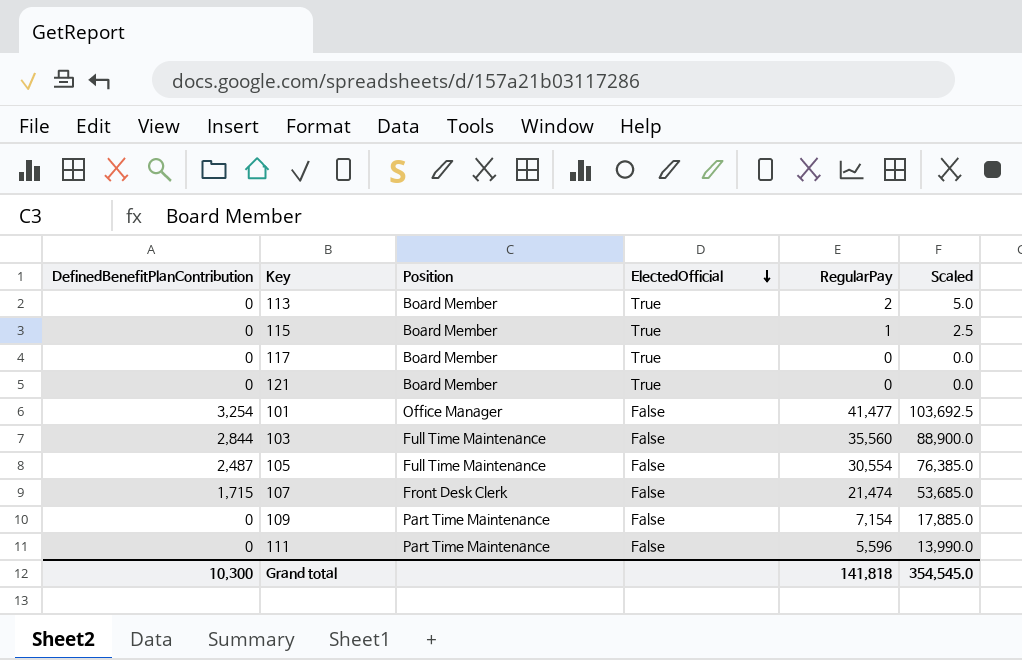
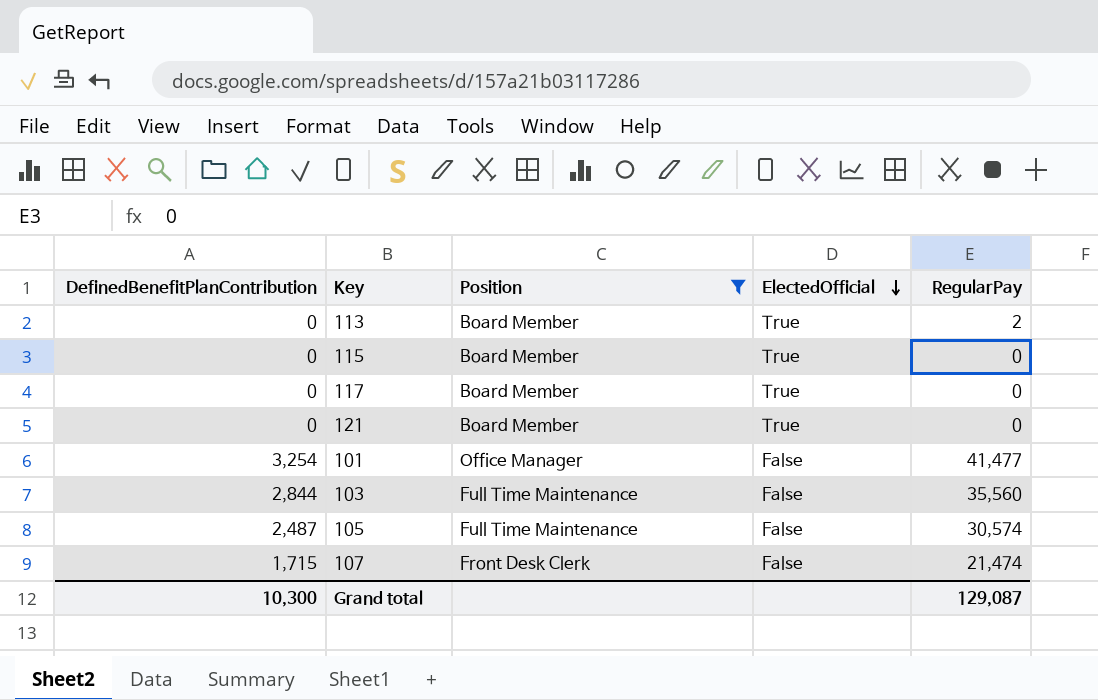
filter: none -> Position != Part Time Maintenance
column Scaled | formula: [RegularPay] * 2.5 -> none
115 | RegularPay: 1 -> 0
105 | RegularPay: 30,554 -> 30,574
Grand total | RegularPay: 141,818 -> 129,087

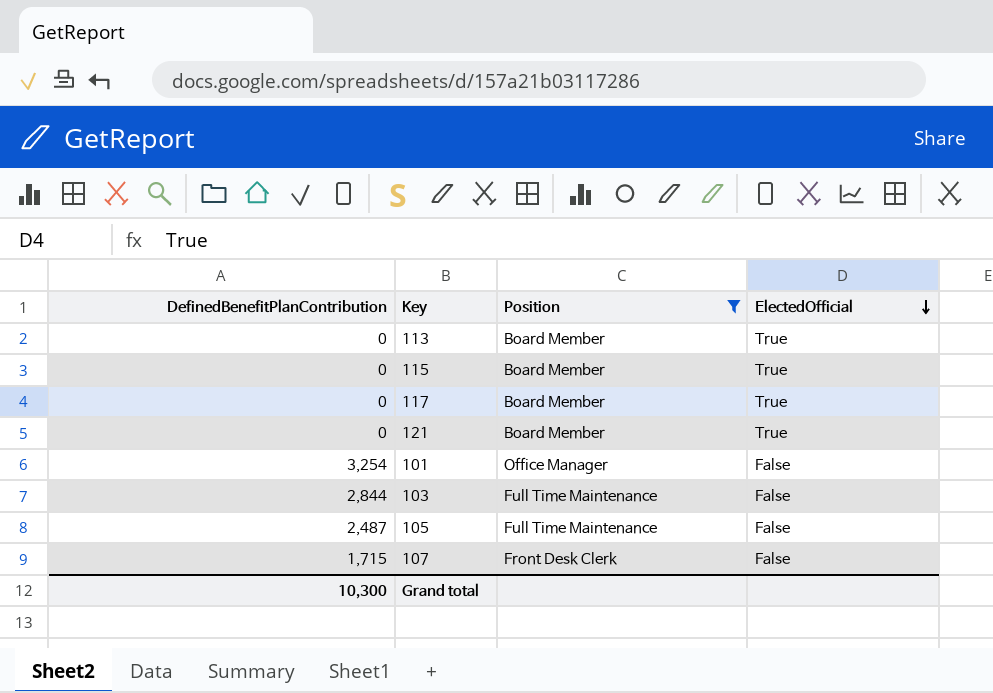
column RegularPay | position: 5 -> none

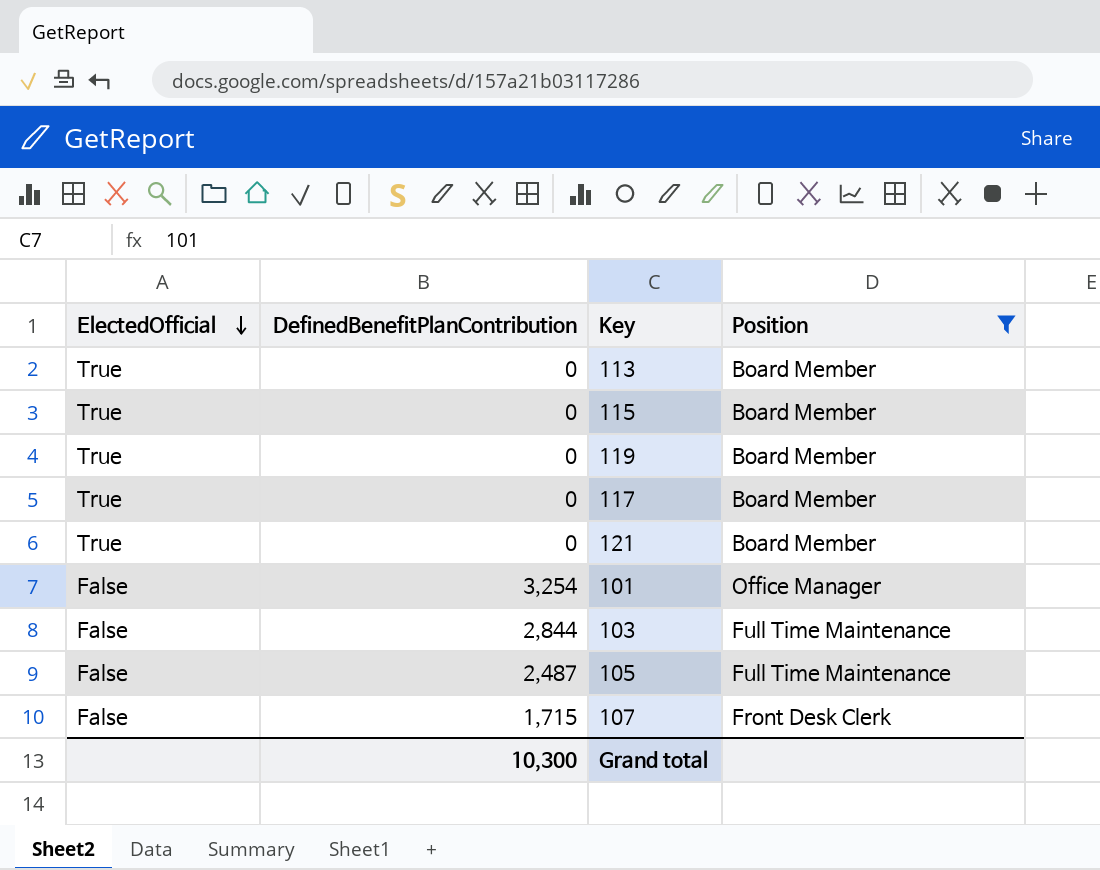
column ElectedOfficial | position: 4 -> 1
row 119: none -> True | 0 | Board Member

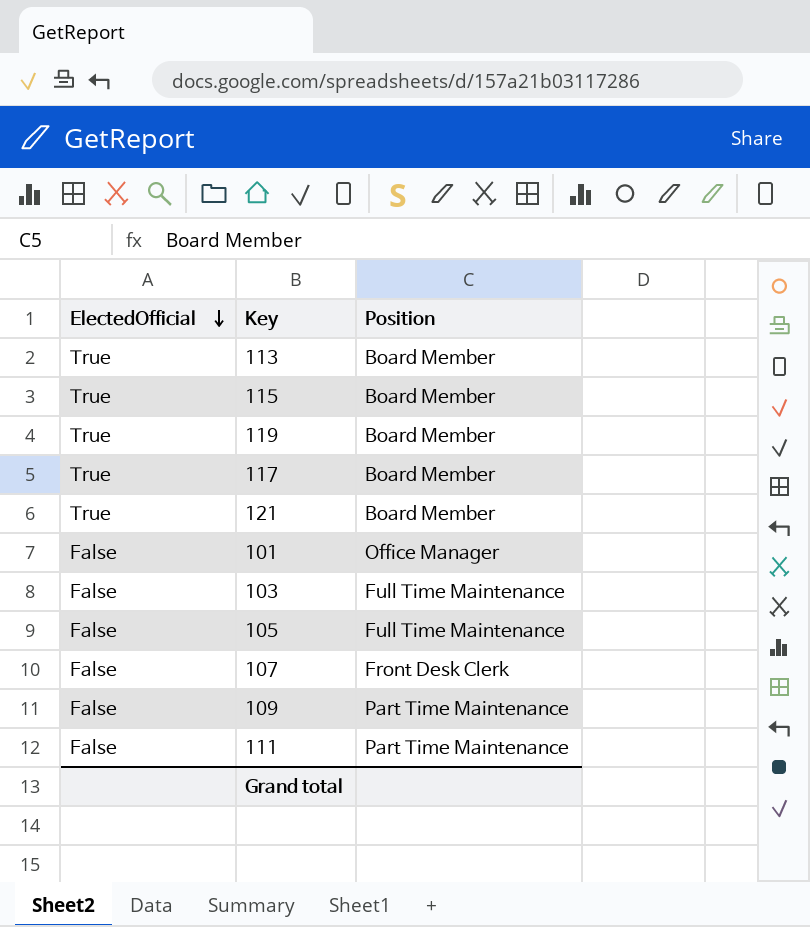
filter: Position != Part Time Maintenance -> none
column DefinedBenefitPlanContribution | position: 2 -> none

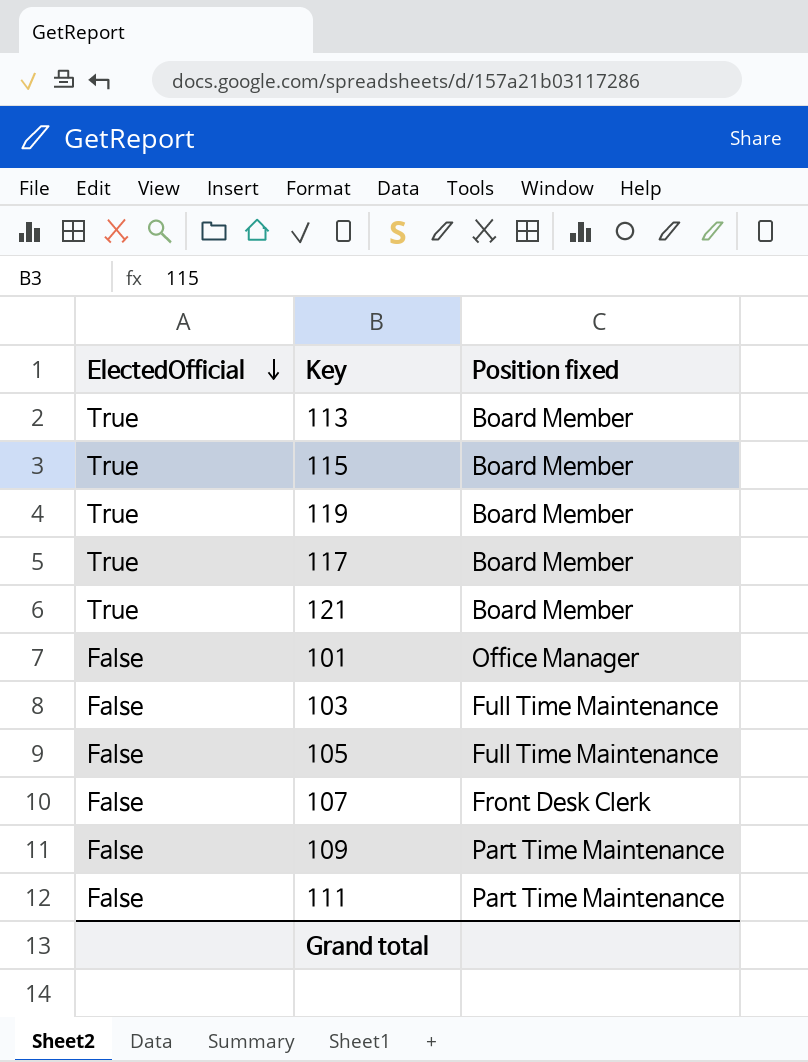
column name: Position -> Position fixed

